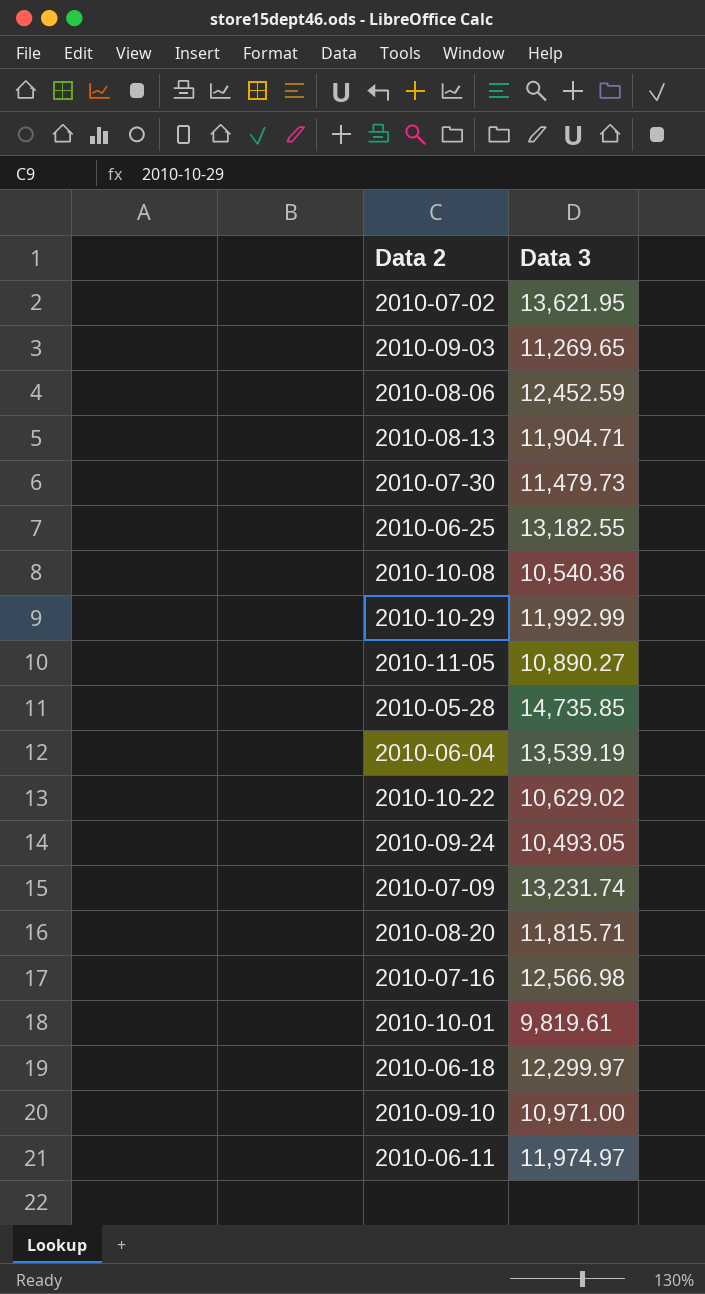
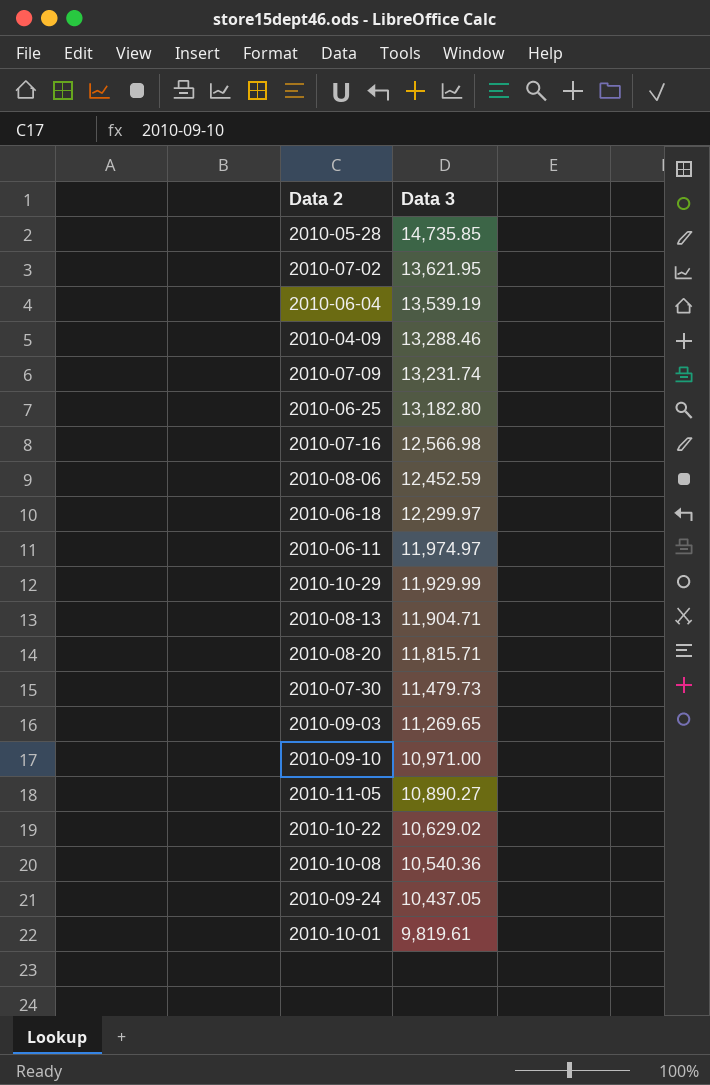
row order: none -> Data 3 descending
row 2010-04-09: none -> 13,288.46
2010-06-25 | Data 3: 13,182.55 -> 13,182.80
2010-10-29 | Data 3: 11,992.99 -> 11,929.99
2010-09-24 | Data 3: 10,493.05 -> 10,437.05

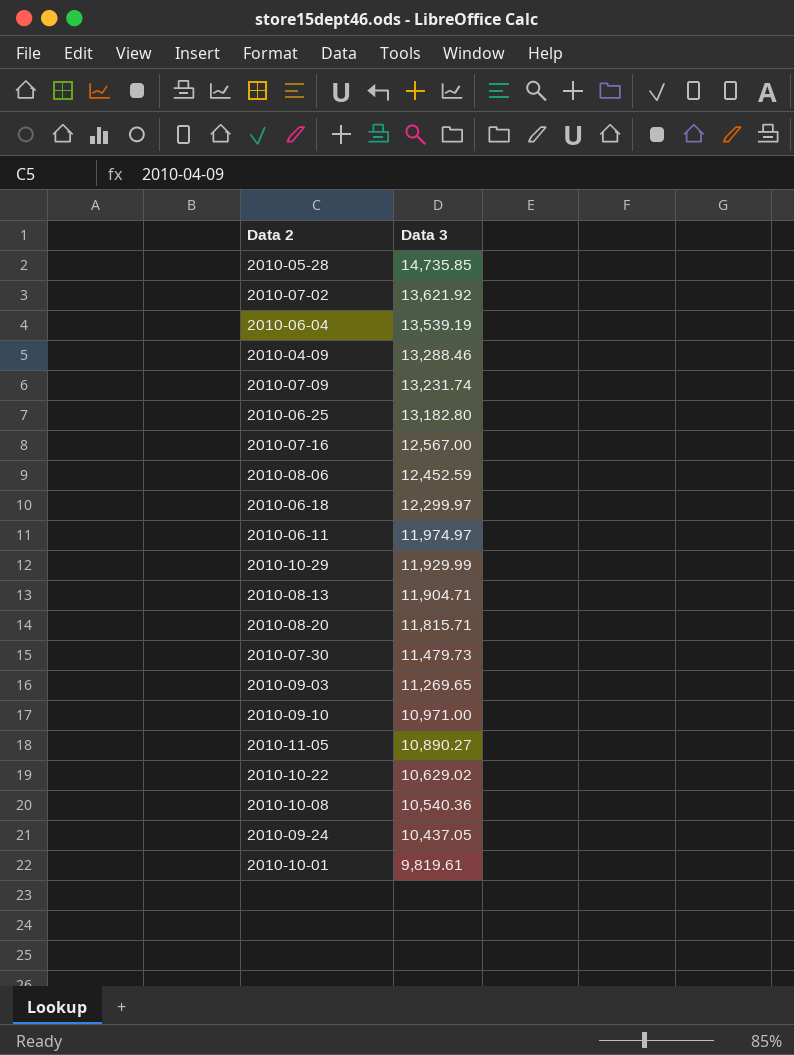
2010-07-02 | Data 3: 13,621.95 -> 13,621.92
2010-07-16 | Data 3: 12,566.98 -> 12,567.00

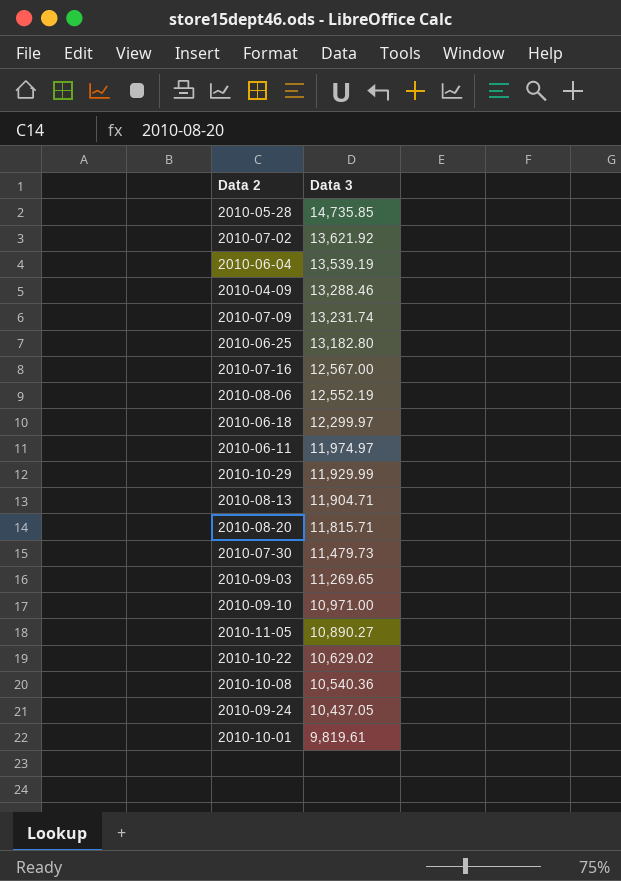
2010-08-06 | Data 3: 12,452.59 -> 12,552.19

